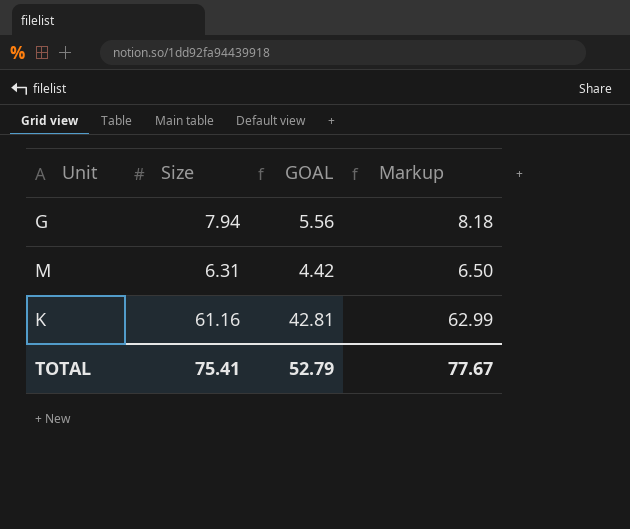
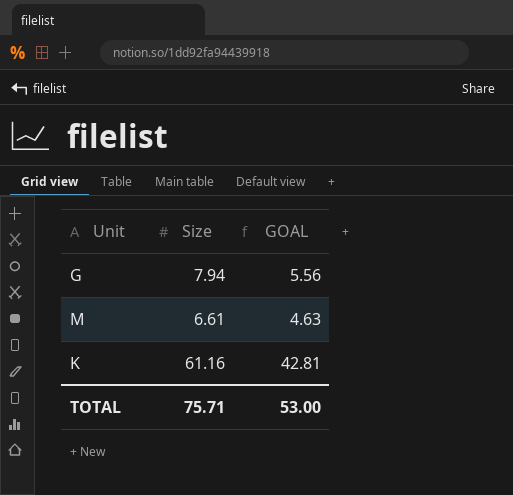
column Markup | formula: [Size] * 1.03 -> none
M | Size: 6.31 -> 6.61
M | GOAL: 4.42 -> 4.63
TOTAL | Size: 75.41 -> 75.71
TOTAL | GOAL: 52.79 -> 53.00

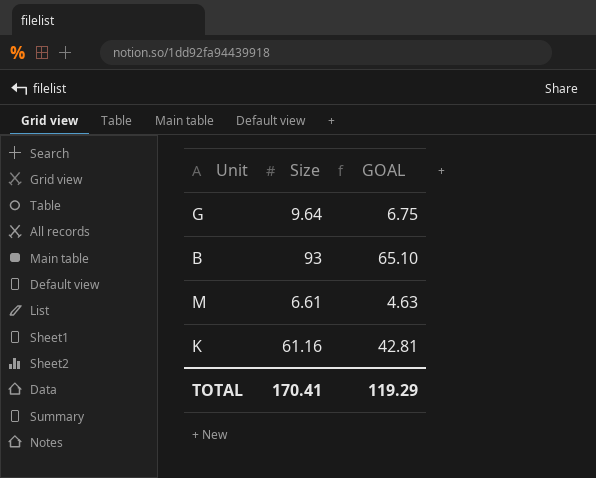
G | Size: 7.94 -> 9.64
G | GOAL: 5.56 -> 6.75
row B: none -> 93 | 65.10
TOTAL | Size: 75.71 -> 170.41
TOTAL | GOAL: 53.00 -> 119.29

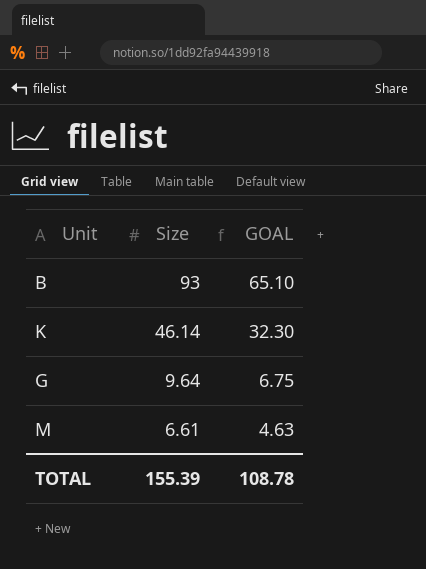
row order: none -> Size descending
K | Size: 61.16 -> 46.14
K | GOAL: 42.81 -> 32.30
TOTAL | Size: 170.41 -> 155.39
TOTAL | GOAL: 119.29 -> 108.78

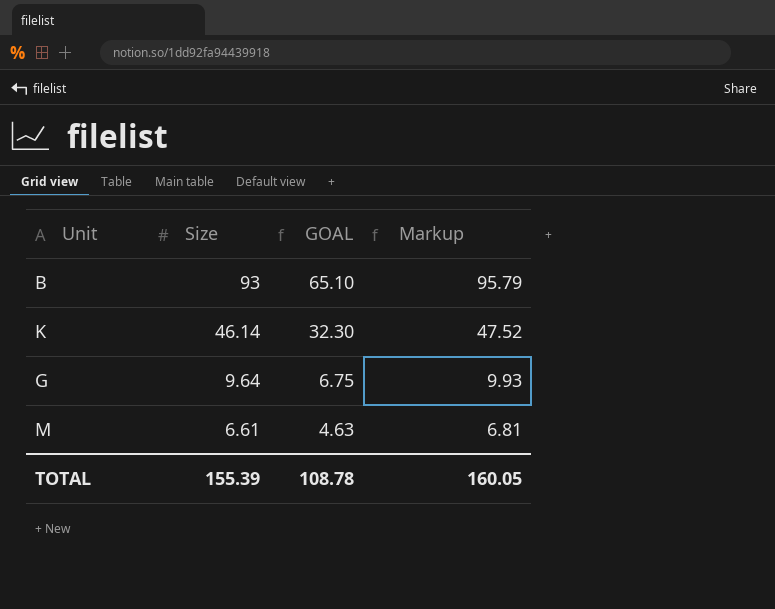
column Markup | formula: none -> [Size] * 1.03

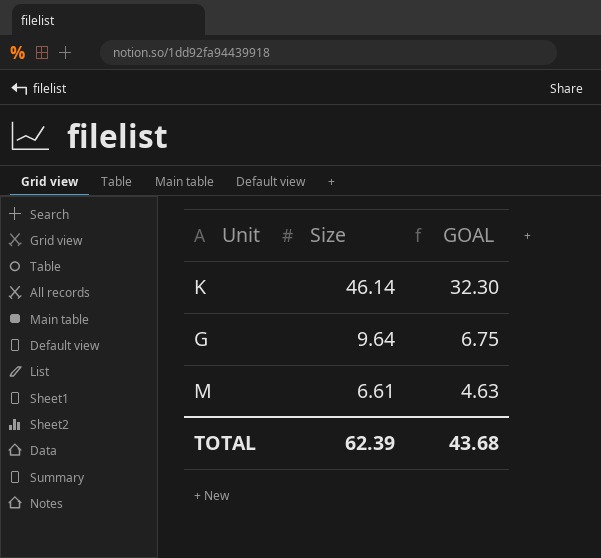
column Markup | formula: [Size] * 1.03 -> none
row B: 93 | 65.10 | 95.79 -> none
TOTAL | Size: 155.39 -> 62.39
TOTAL | GOAL: 108.78 -> 43.68

